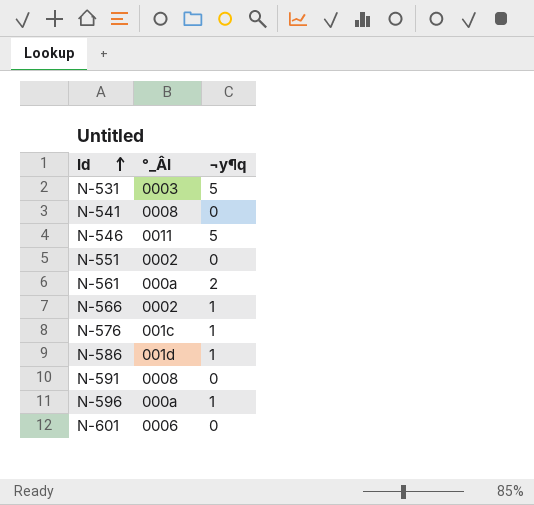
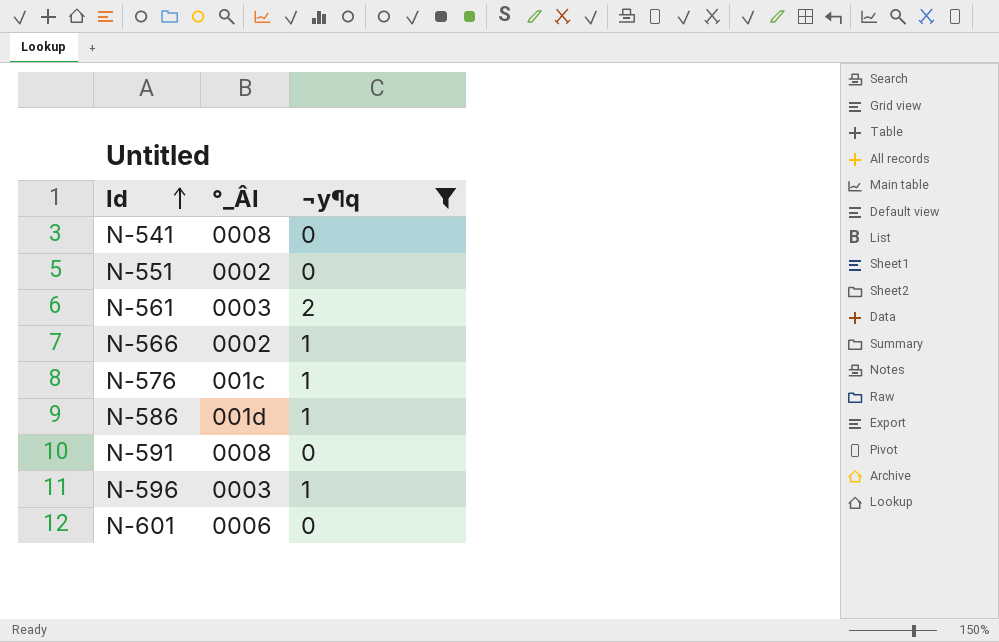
filter: none -> ¬y¶q != 5
N-561 | °_ÂI: 000a -> 0003
N-596 | °_ÂI: 000a -> 0003

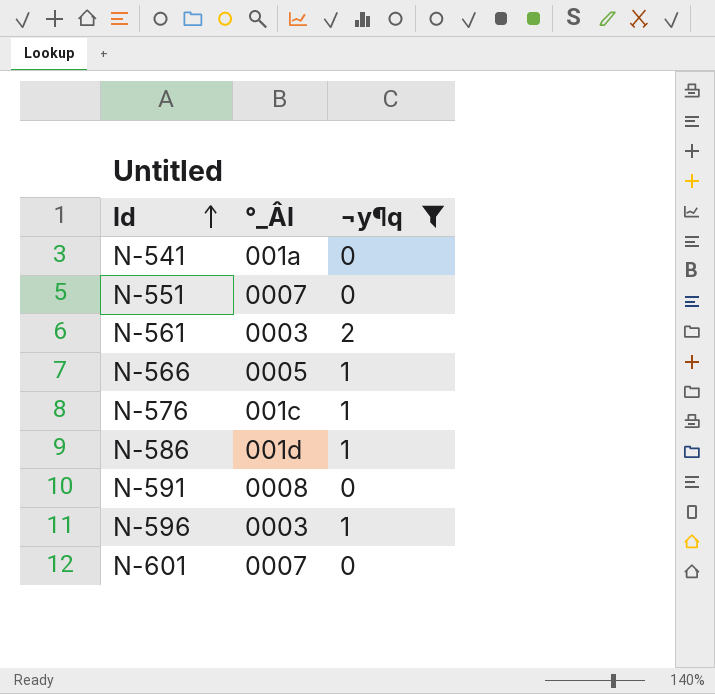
N-541 | °_ÂI: 0008 -> 001a
N-551 | °_ÂI: 0002 -> 0007
N-566 | °_ÂI: 0002 -> 0005
N-601 | °_ÂI: 0006 -> 0007

